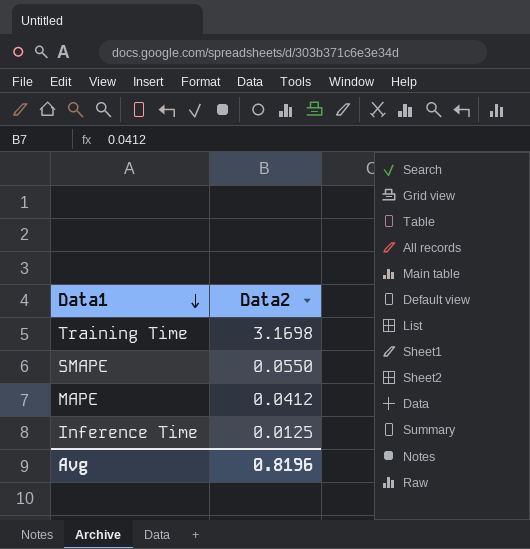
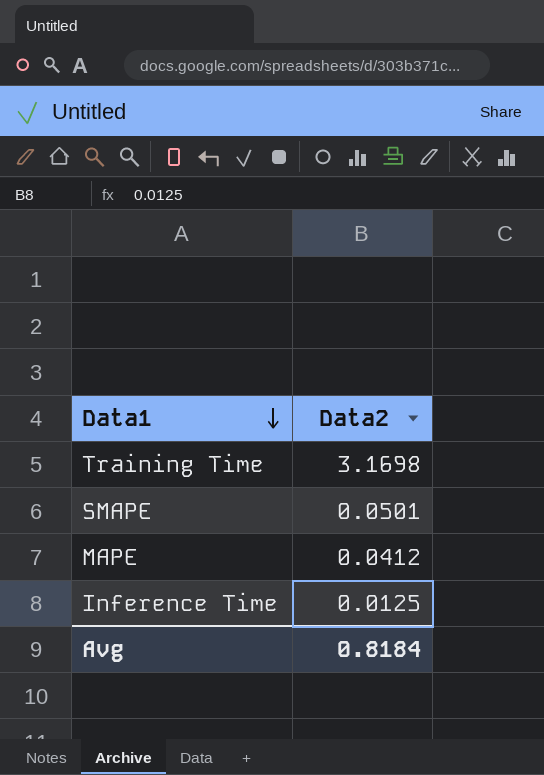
SMAPE | Data2: 0.0550 -> 0.0501
Avg | Data2: 0.8196 -> 0.8184

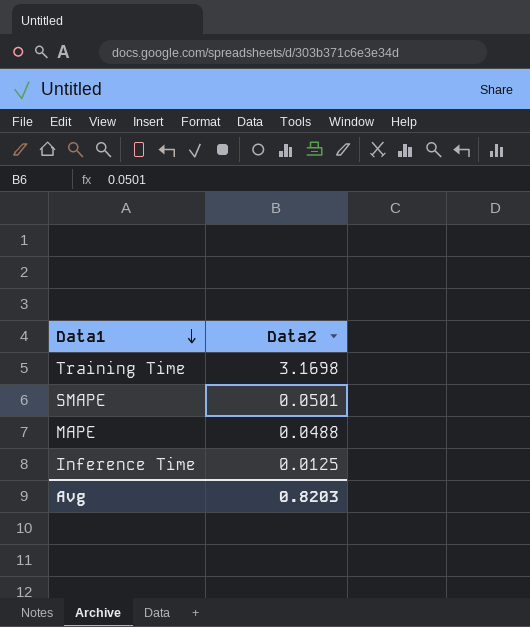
MAPE | Data2: 0.0412 -> 0.0488
Avg | Data2: 0.8184 -> 0.8203

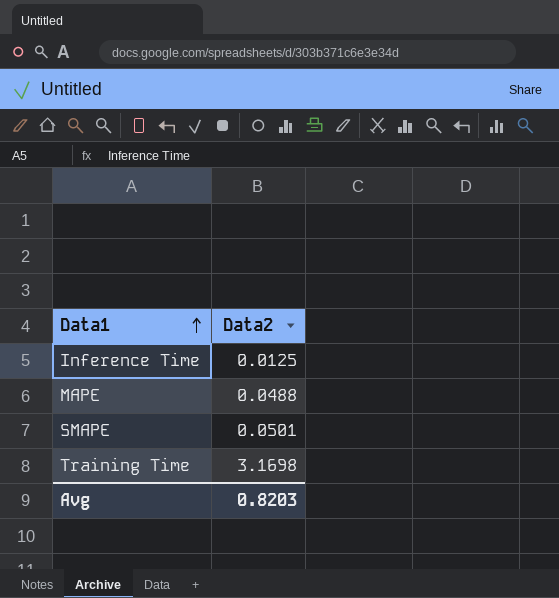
row order: Data1 descending -> Data1 ascending

